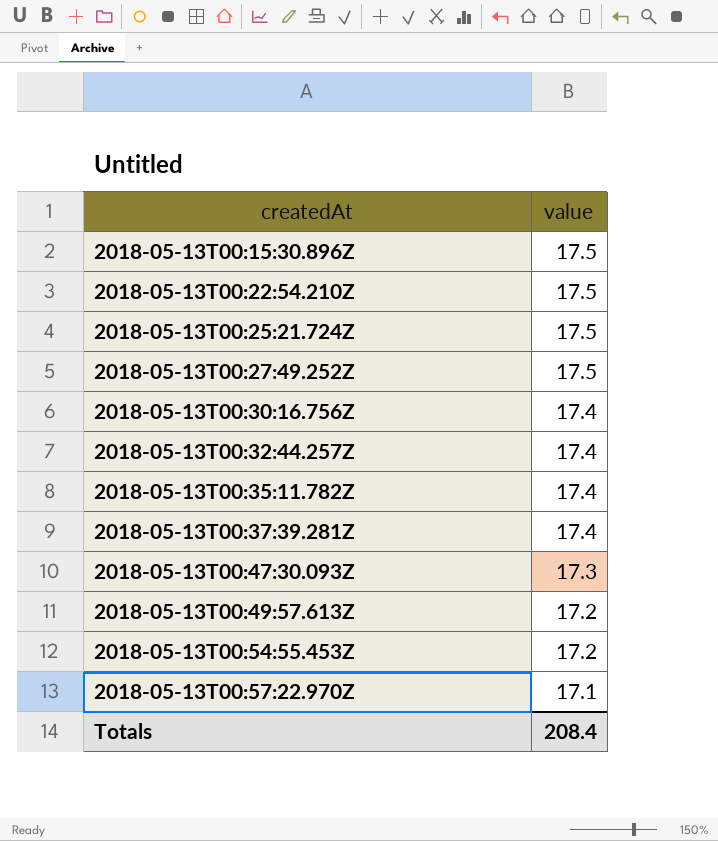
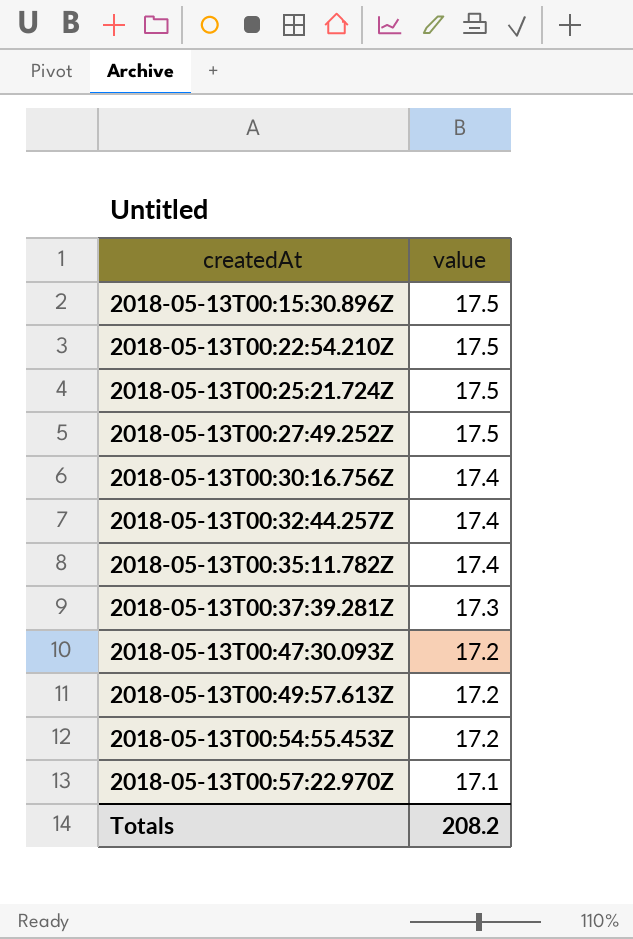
2018-05-13T00:37:39.281Z | value: 17.4 -> 17.3
2018-05-13T00:47:30.093Z | value: 17.3 -> 17.2
Totals | value: 208.4 -> 208.2

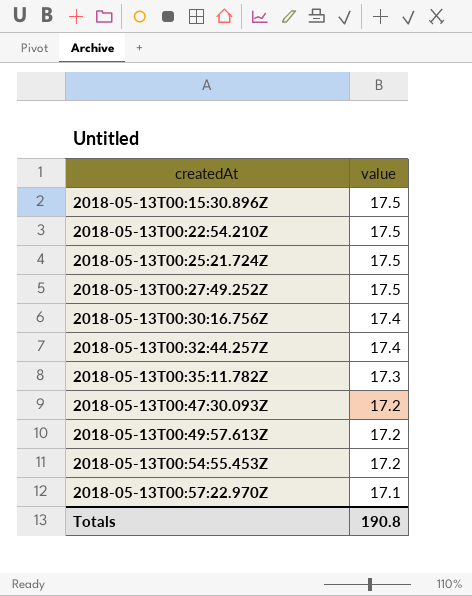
row 2018-05-13T00:37:39.281Z: 17.3 -> none
2018-05-13T00:35:11.782Z | value: 17.4 -> 17.3
Totals | value: 208.2 -> 190.8

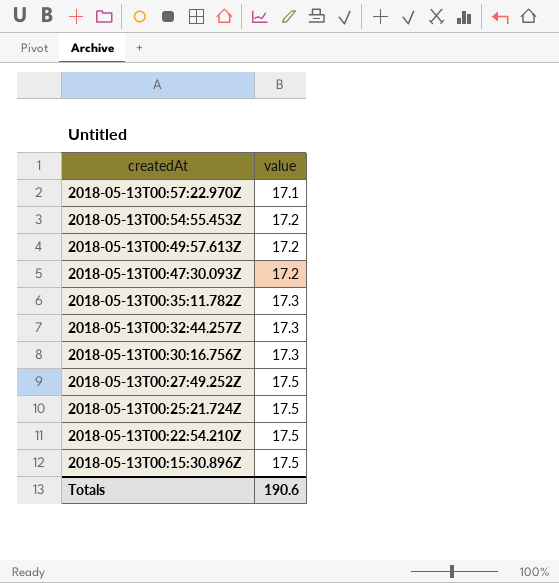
row order: createdAt ascending -> createdAt descending
2018-05-13T00:32:44.257Z | value: 17.4 -> 17.3
2018-05-13T00:30:16.756Z | value: 17.4 -> 17.3
Totals | value: 190.8 -> 190.6

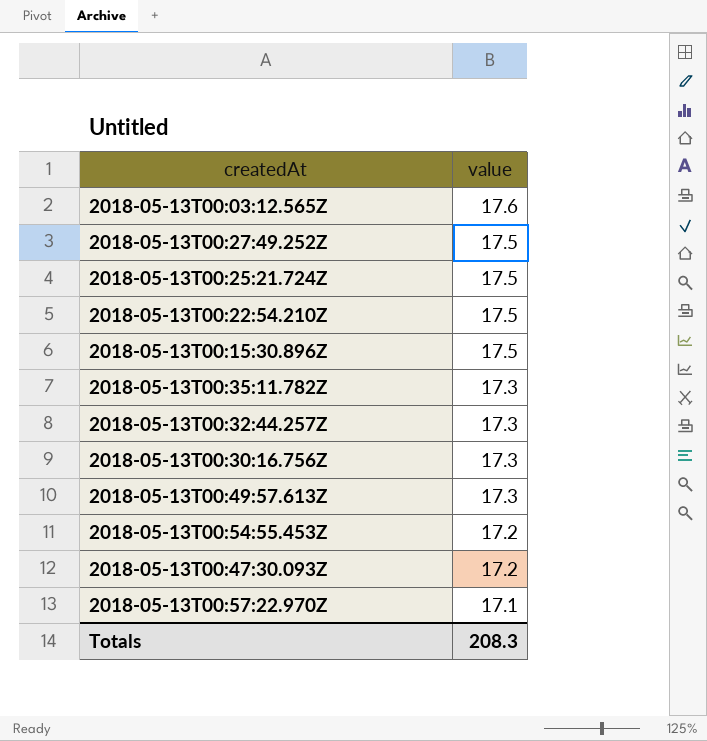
row order: createdAt descending -> value descending
row 2018-05-13T00:03:12.565Z: none -> 17.6
2018-05-13T00:49:57.613Z | value: 17.2 -> 17.3
Totals | value: 190.6 -> 208.3

